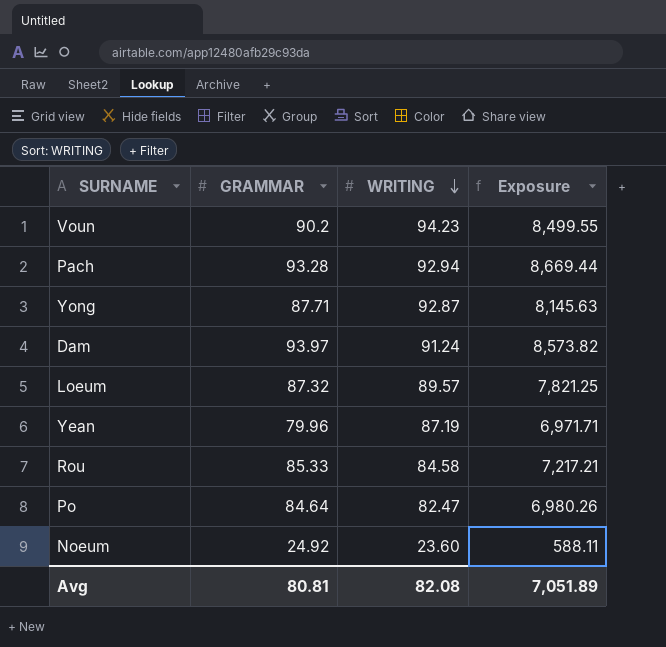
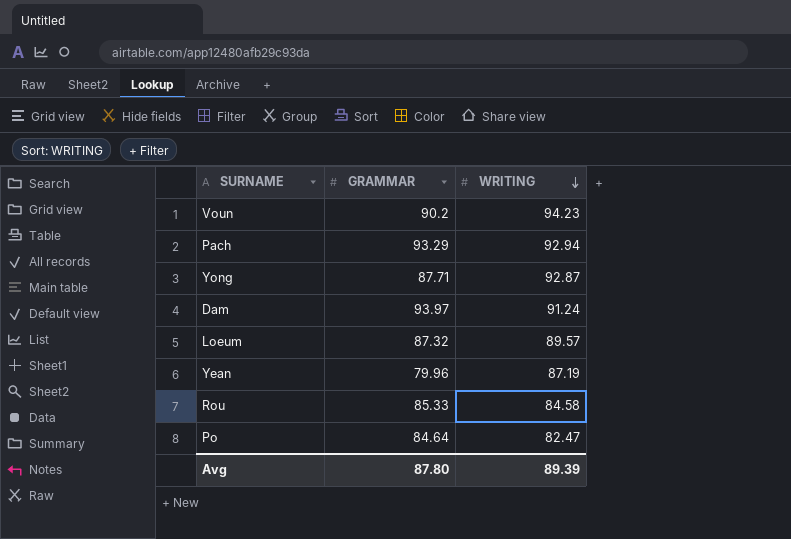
column Exposure | formula: [GRAMMAR] * [WRITING] -> none
row Noeum: 24.92 | 23.60 | 588.11 -> none
Pach | GRAMMAR: 93.28 -> 93.29
Avg | GRAMMAR: 80.81 -> 87.80
Avg | WRITING: 82.08 -> 89.39

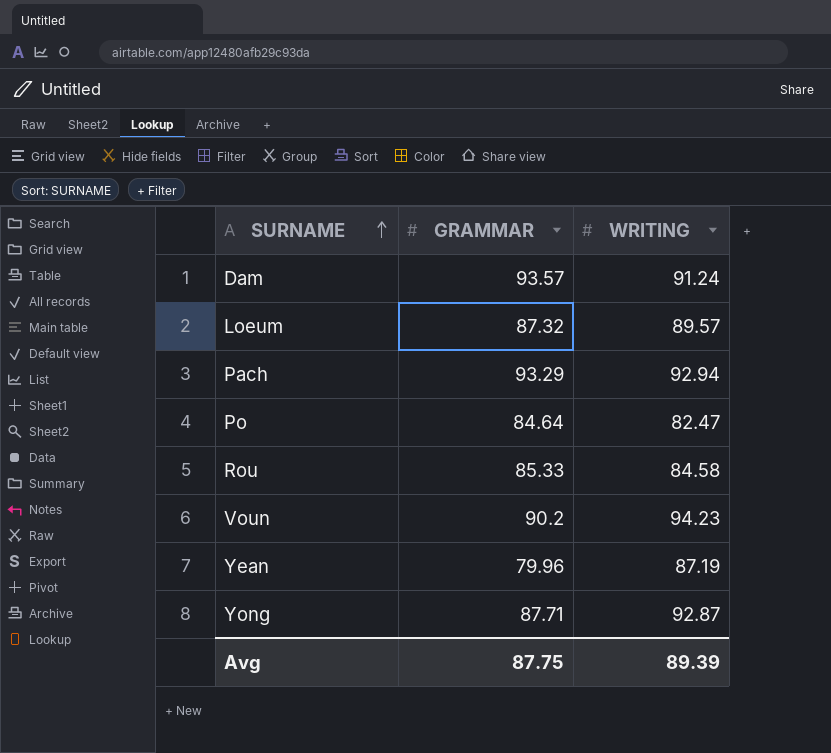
row order: WRITING descending -> SURNAME ascending
Dam | GRAMMAR: 93.97 -> 93.57
Avg | GRAMMAR: 87.80 -> 87.75

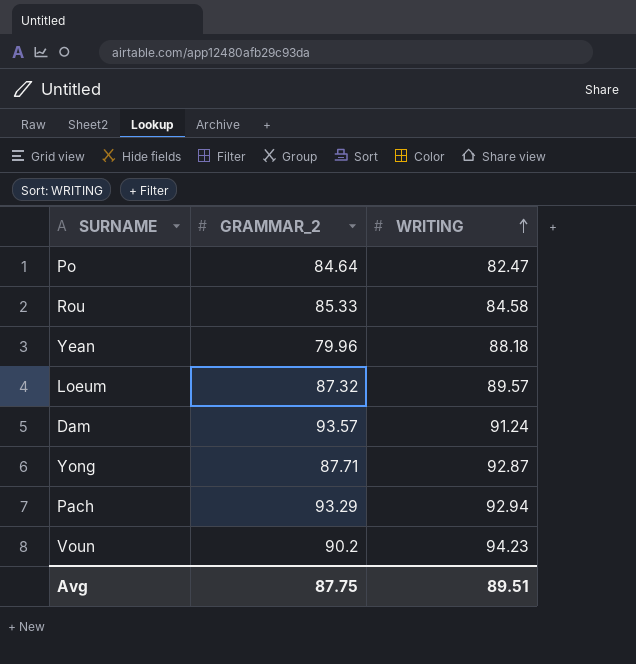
row order: SURNAME ascending -> WRITING ascending
column name: GRAMMAR -> GRAMMAR_2
Yean | WRITING: 87.19 -> 88.18
Avg | WRITING: 89.39 -> 89.51

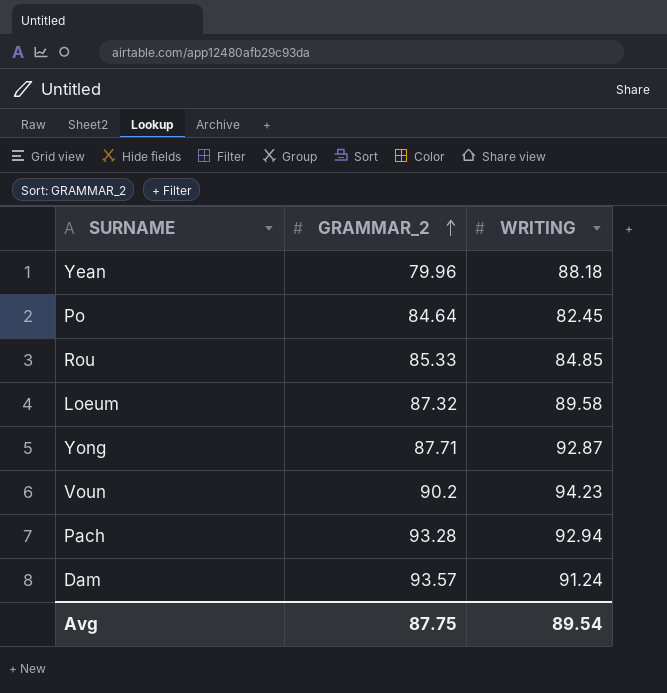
row order: WRITING ascending -> GRAMMAR_2 ascending
Po | WRITING: 82.47 -> 82.45
Rou | WRITING: 84.58 -> 84.85
Loeum | WRITING: 89.57 -> 89.58
Pach | GRAMMAR_2: 93.29 -> 93.28
Avg | WRITING: 89.51 -> 89.54

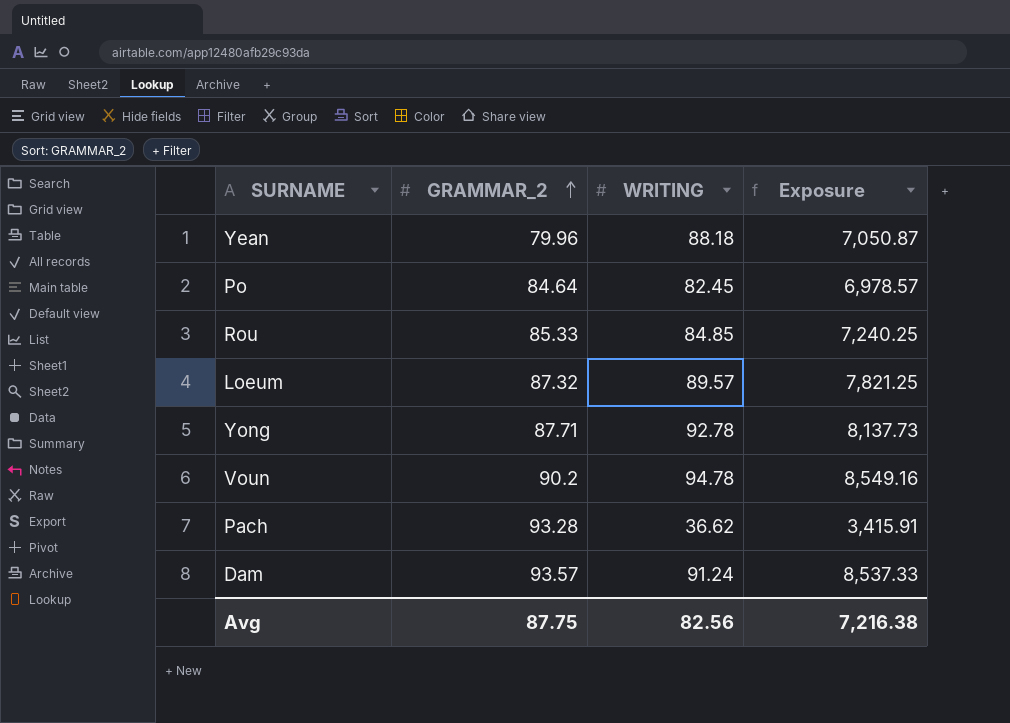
column Exposure | formula: none -> [GRAMMAR_2] * [WRITING]
Loeum | WRITING: 89.58 -> 89.57
Yong | WRITING: 92.87 -> 92.78
Voun | WRITING: 94.23 -> 94.78
Pach | WRITING: 92.94 -> 36.62
Avg | WRITING: 89.54 -> 82.56

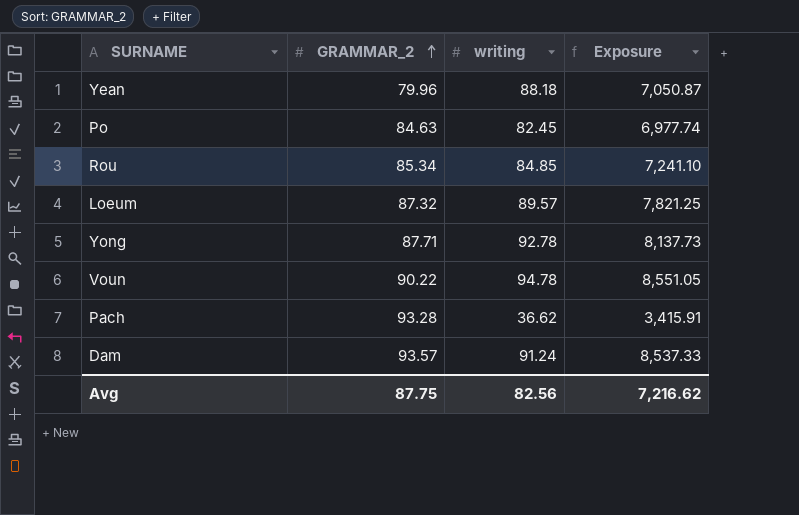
column name: WRITING -> writing
Po | GRAMMAR_2: 84.64 -> 84.63
Po | Exposure: 6,978.57 -> 6,977.74
Rou | GRAMMAR_2: 85.33 -> 85.34
Rou | Exposure: 7,240.25 -> 7,241.10
Voun | GRAMMAR_2: 90.2 -> 90.22
Voun | Exposure: 8,549.16 -> 8,551.05
Avg | Exposure: 7,216.38 -> 7,216.62

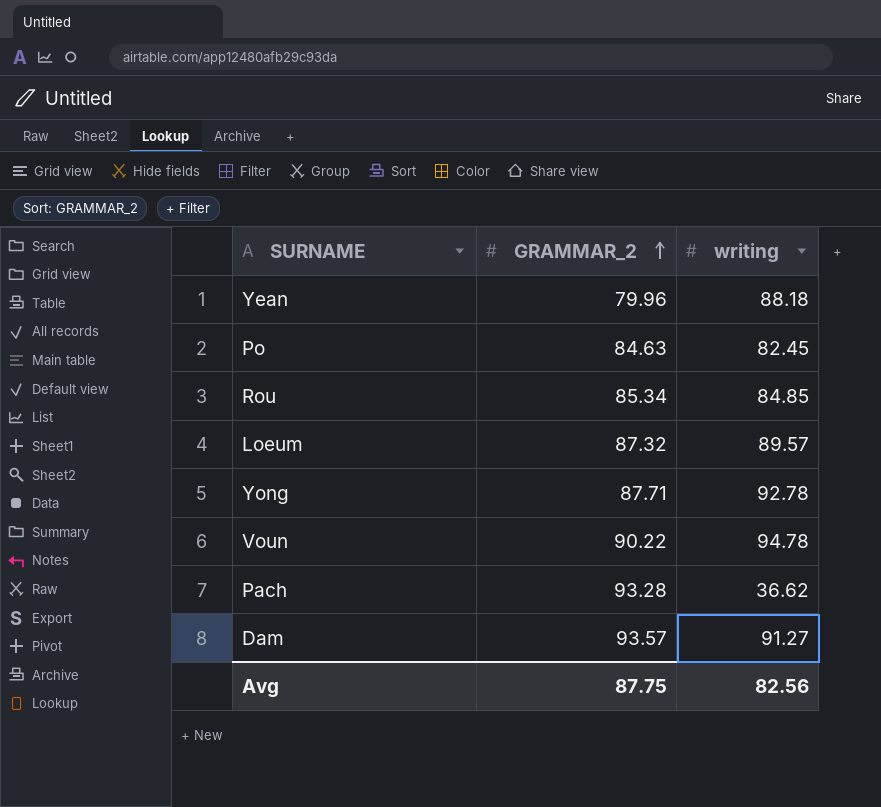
column Exposure | formula: [GRAMMAR_2] * [writing] -> none
Dam | writing: 91.24 -> 91.27

